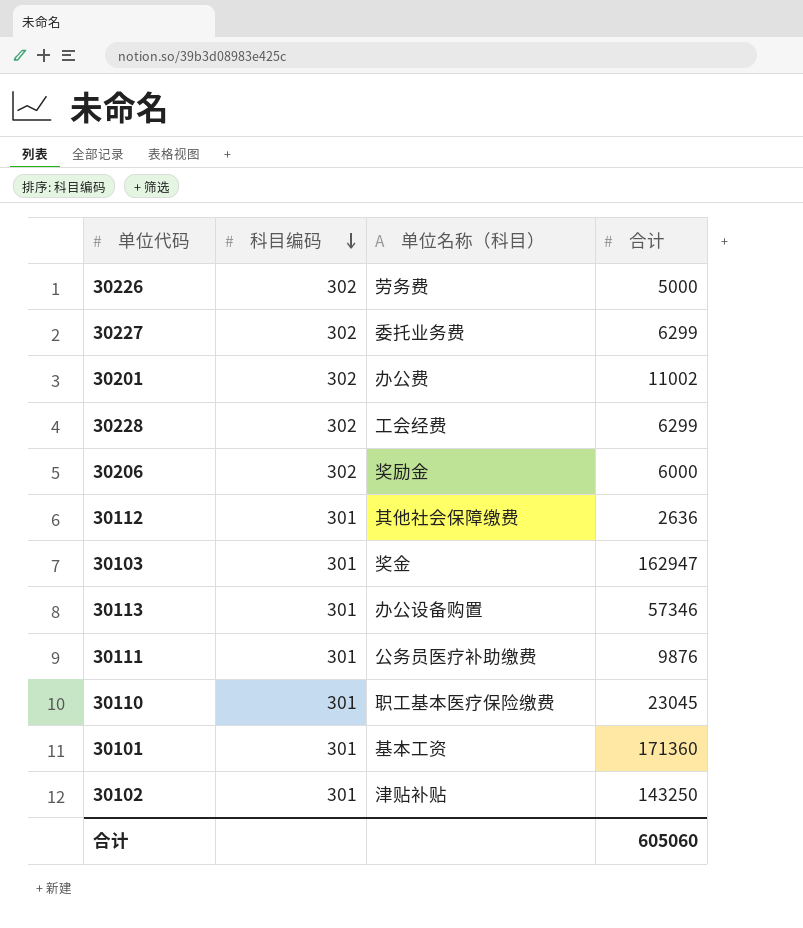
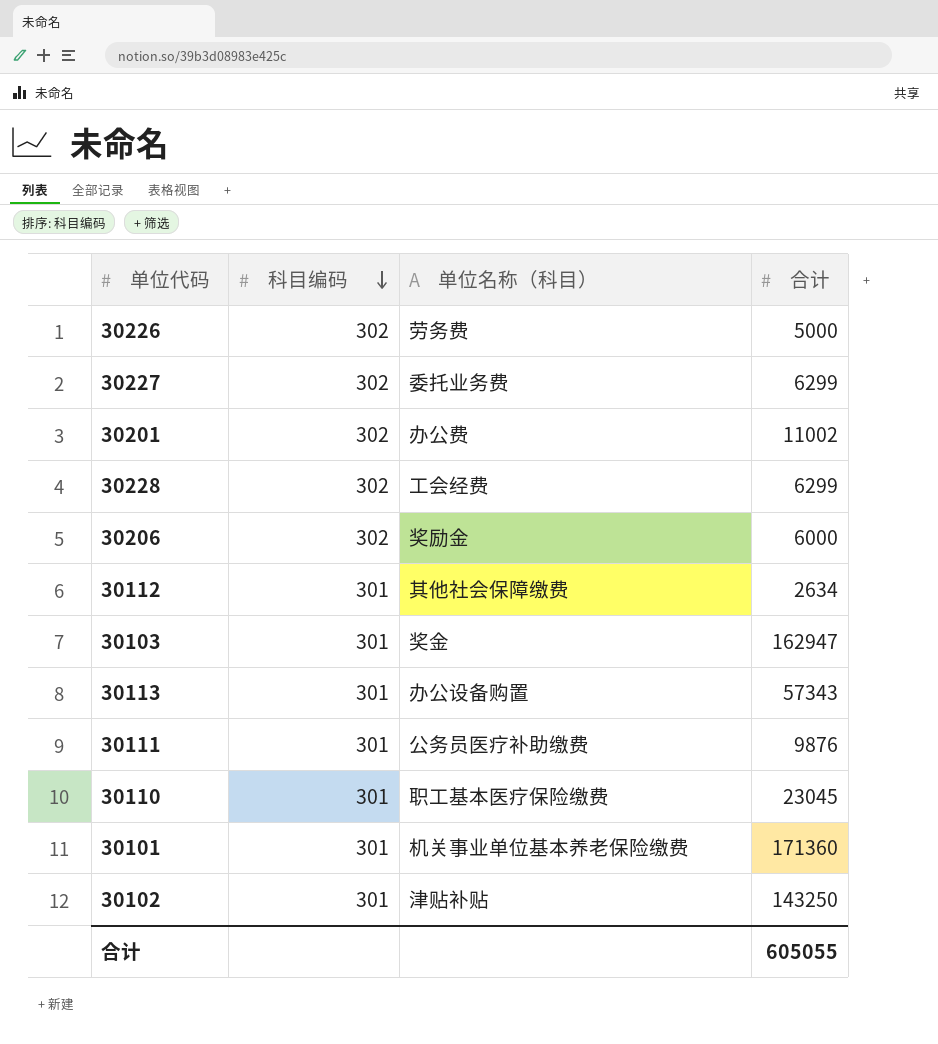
30112 | 合计: 2636 -> 2634
30113 | 合计: 57346 -> 57343
30101 | 单位名称（科目）: 基本工资 -> 机关事业单位基本养老保险缴费
合计 | 合计: 605060 -> 605055

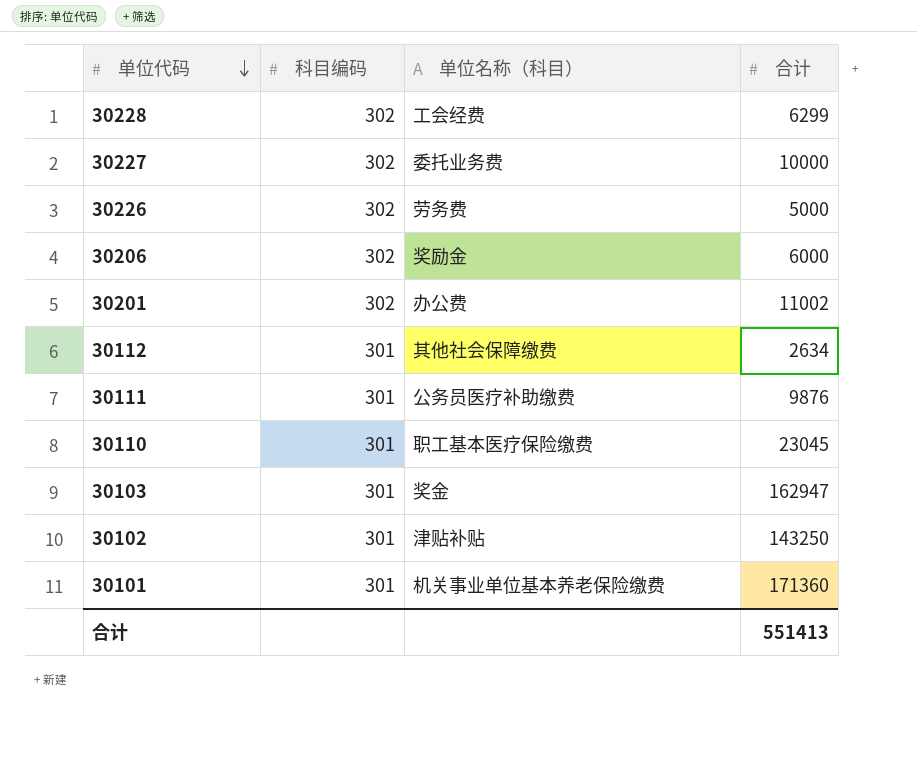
row order: 科目编码 descending -> 单位代码 descending
row 30113: 301 | 办公设备购置 | 57343 -> none
30227 | 合计: 6299 -> 10000
合计 | 合计: 605055 -> 551413

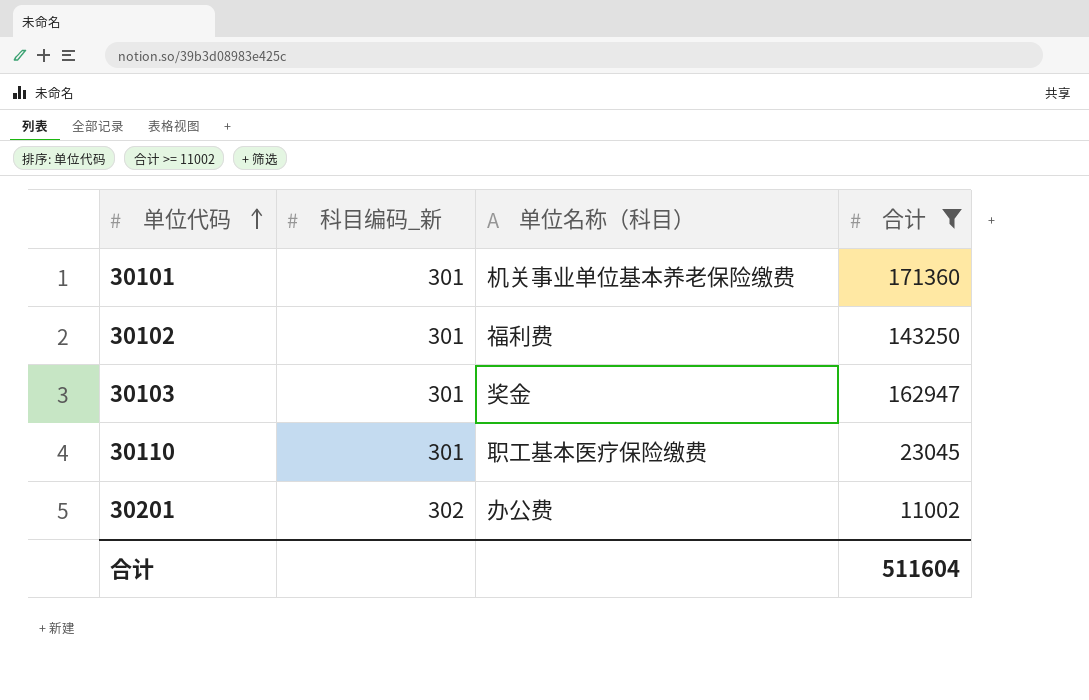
filter: none -> 合计 >= 11002
row order: 单位代码 descending -> 单位代码 ascending
column name: 科目编码 -> 科目编码_新
30102 | 单位名称（科目）: 津贴补贴 -> 福利费
合计 | 合计: 551413 -> 511604

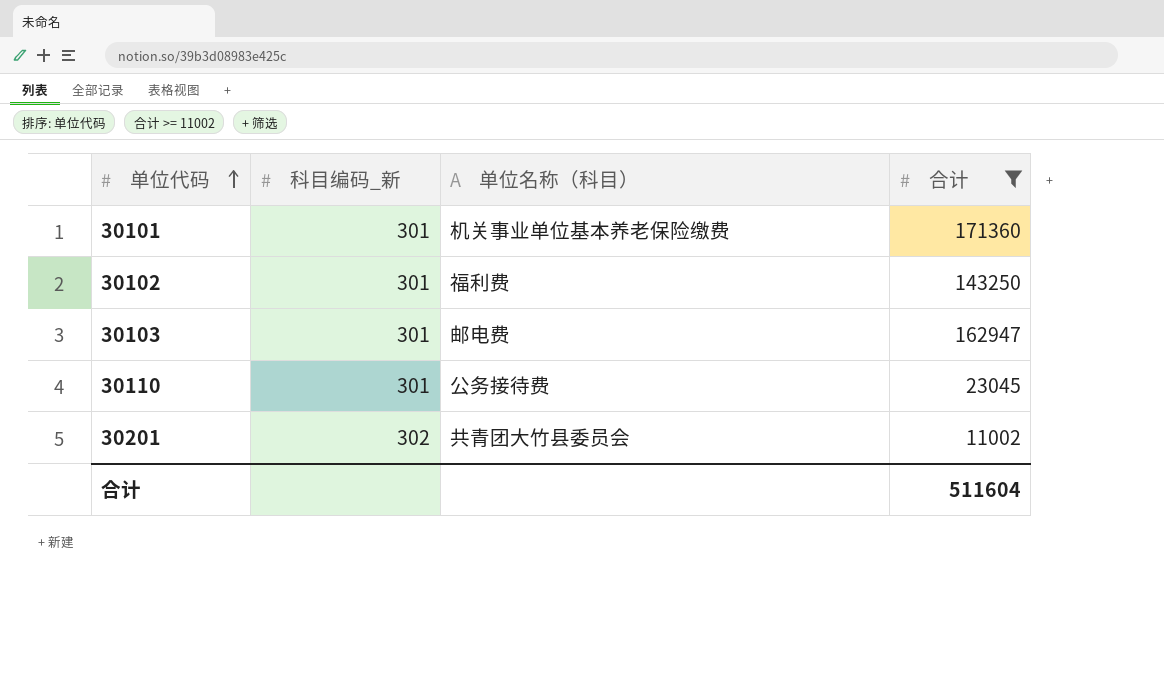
30103 | 单位名称（科目）: 奖金 -> 邮电费
30110 | 单位名称（科目）: 职工基本医疗保险缴费 -> 公务接待费
30201 | 单位名称（科目）: 办公费 -> 共青团大竹县委员会

